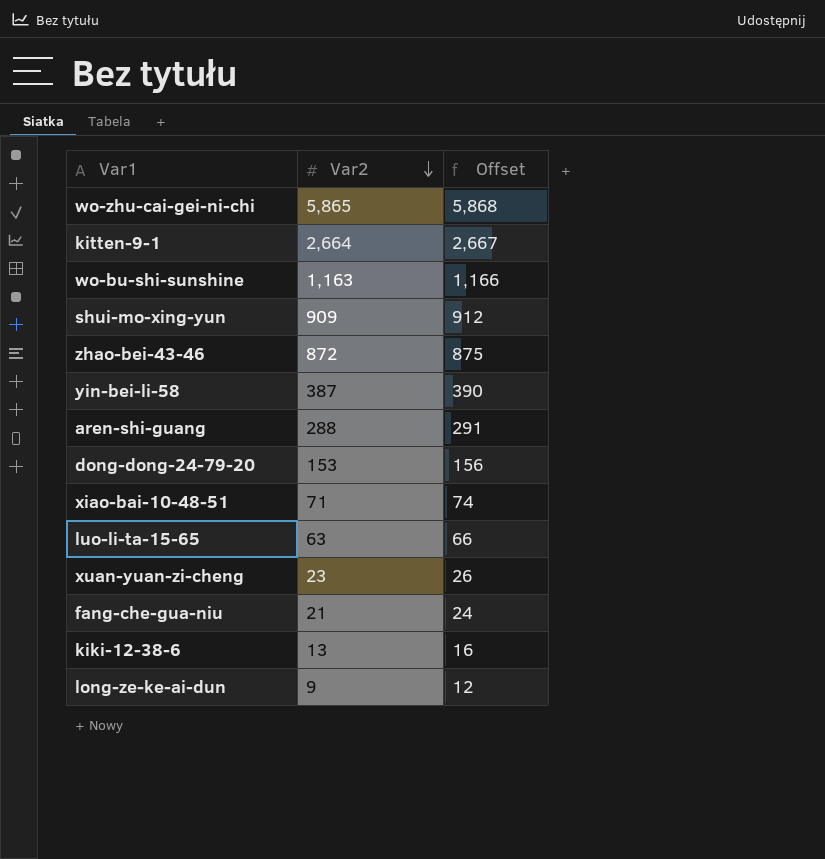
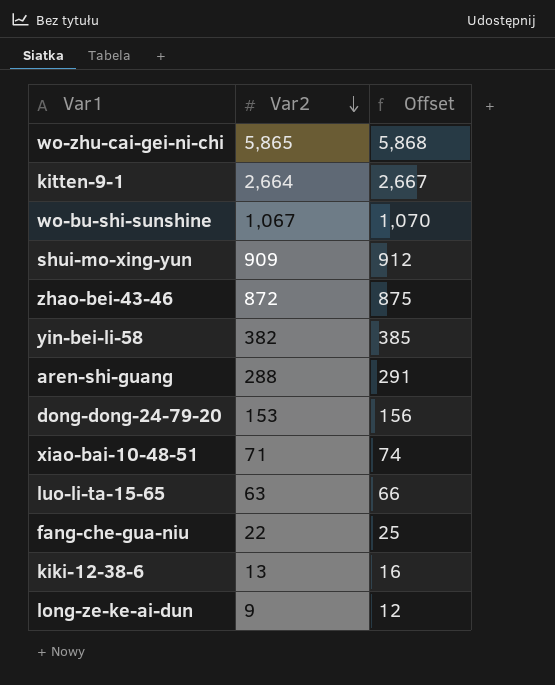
row xuan-yuan-zi-cheng: 23 | 26 -> none
wo-bu-shi-sunshine | Var2: 1,163 -> 1,067
wo-bu-shi-sunshine | Offset: 1,166 -> 1,070
yin-bei-li-58 | Var2: 387 -> 382
yin-bei-li-58 | Offset: 390 -> 385
fang-che-gua-niu | Var2: 21 -> 22
fang-che-gua-niu | Offset: 24 -> 25

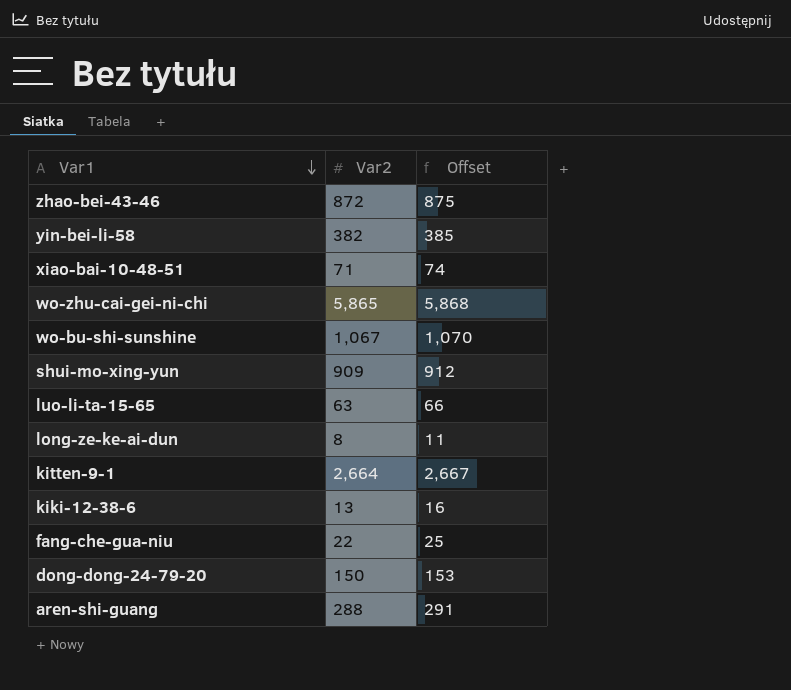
row order: Var2 descending -> Var1 descending
long-ze-ke-ai-dun | Var2: 9 -> 8
long-ze-ke-ai-dun | Offset: 12 -> 11
dong-dong-24-79-20 | Var2: 153 -> 150
dong-dong-24-79-20 | Offset: 156 -> 153

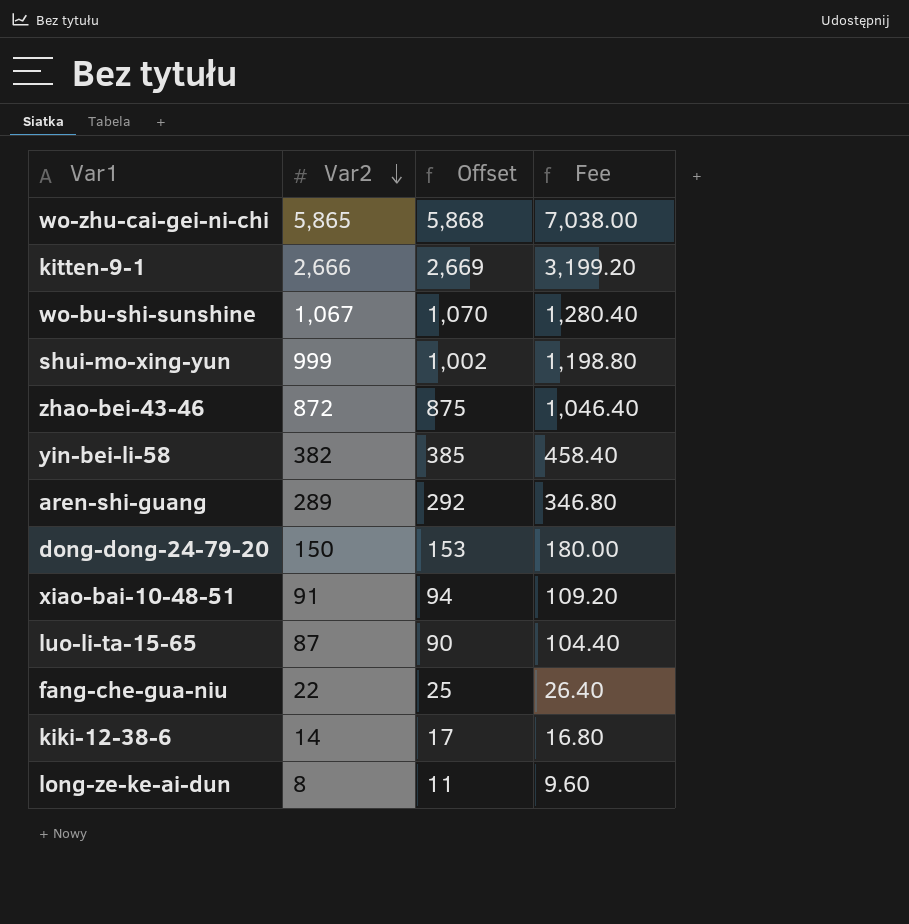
row order: Var1 descending -> Var2 descending
column Fee | formula: none -> [Var2] * 1.2
kitten-9-1 | Var2: 2,664 -> 2,666
kitten-9-1 | Offset: 2,667 -> 2,669
shui-mo-xing-yun | Var2: 909 -> 999
shui-mo-xing-yun | Offset: 912 -> 1,002
aren-shi-guang | Var2: 288 -> 289
aren-shi-guang | Offset: 291 -> 292
xiao-bai-10-48-51 | Var2: 71 -> 91
xiao-bai-10-48-51 | Offset: 74 -> 94
luo-li-ta-15-65 | Var2: 63 -> 87
luo-li-ta-15-65 | Offset: 66 -> 90
kiki-12-38-6 | Var2: 13 -> 14
kiki-12-38-6 | Offset: 16 -> 17

